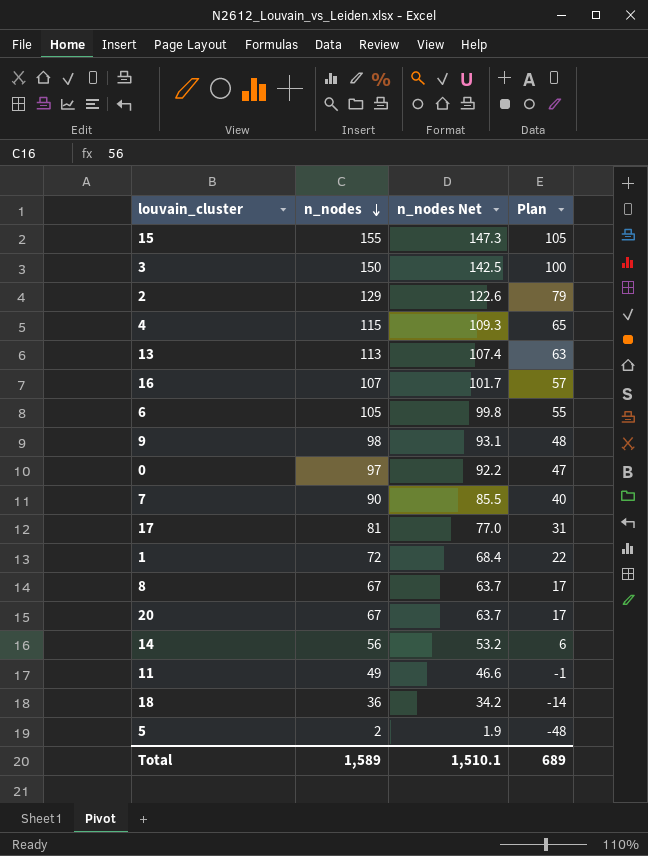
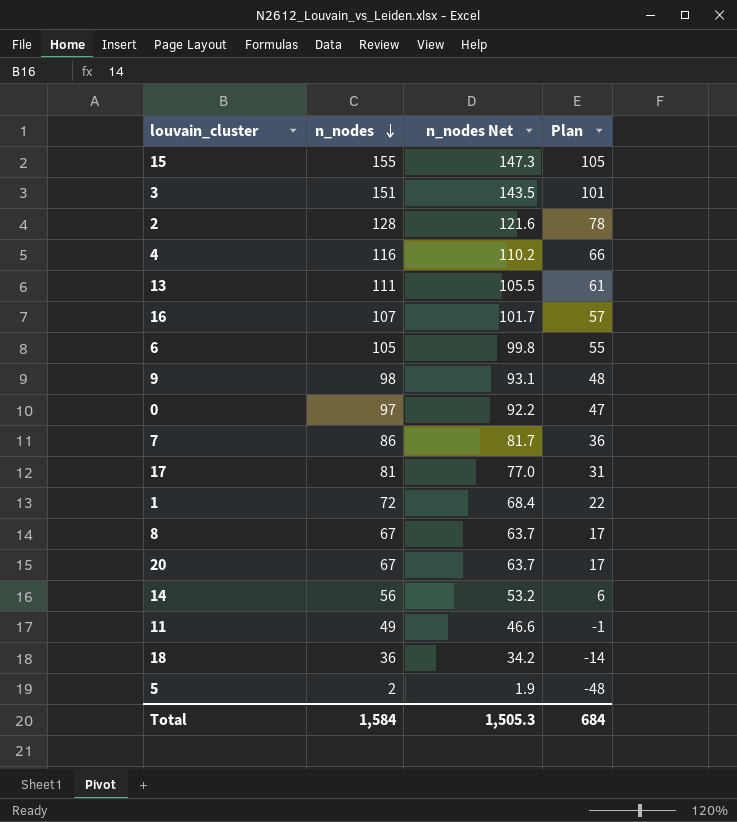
3 | n_nodes: 150 -> 151
3 | n_nodes Net: 142.5 -> 143.5
3 | Plan: 100 -> 101
2 | n_nodes: 129 -> 128
2 | n_nodes Net: 122.6 -> 121.6
2 | Plan: 79 -> 78
4 | n_nodes: 115 -> 116
4 | n_nodes Net: 109.3 -> 110.2
4 | Plan: 65 -> 66
13 | n_nodes: 113 -> 111
13 | n_nodes Net: 107.4 -> 105.5
13 | Plan: 63 -> 61
7 | n_nodes: 90 -> 86
7 | n_nodes Net: 85.5 -> 81.7
7 | Plan: 40 -> 36
Total | n_nodes: 1,589 -> 1,584
Total | n_nodes Net: 1,510.1 -> 1,505.3
Total | Plan: 689 -> 684

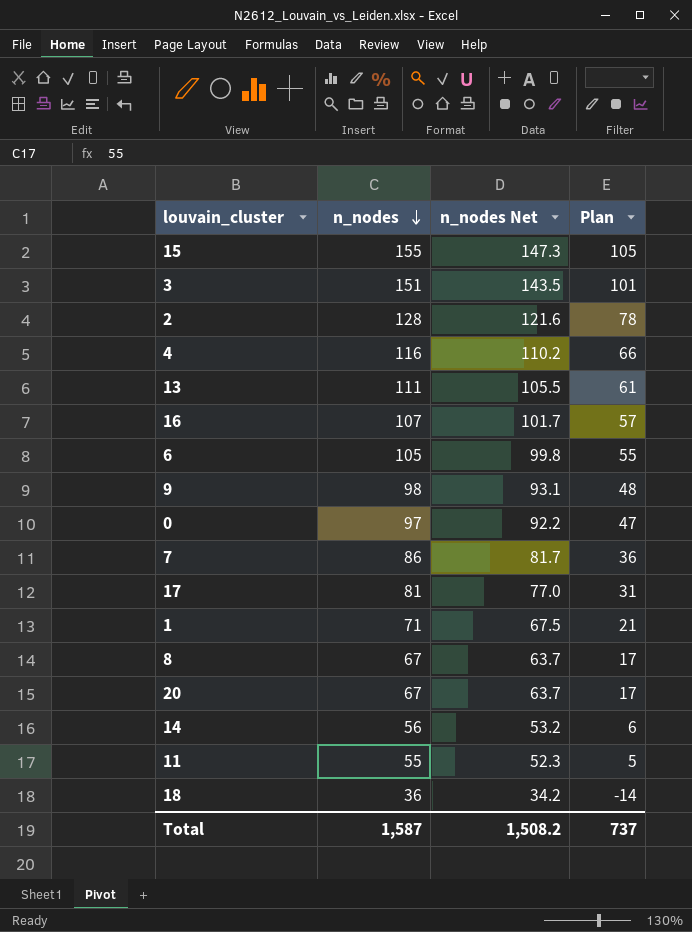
row 5: 2 | 1.9 | -48 -> none
1 | n_nodes: 72 -> 71
1 | n_nodes Net: 68.4 -> 67.5
1 | Plan: 22 -> 21
11 | n_nodes: 49 -> 55
11 | n_nodes Net: 46.6 -> 52.3
11 | Plan: -1 -> 5
Total | n_nodes: 1,584 -> 1,587
Total | n_nodes Net: 1,505.3 -> 1,508.2
Total | Plan: 684 -> 737

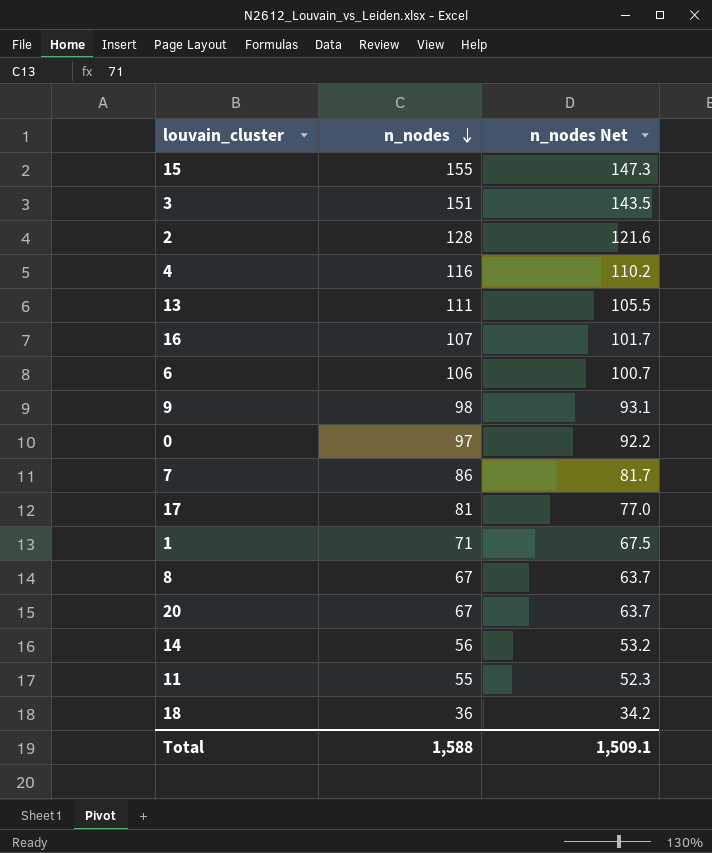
column Plan | formula: [n_nodes] - 50 -> none
6 | n_nodes: 105 -> 106
6 | n_nodes Net: 99.8 -> 100.7
Total | n_nodes: 1,587 -> 1,588
Total | n_nodes Net: 1,508.2 -> 1,509.1

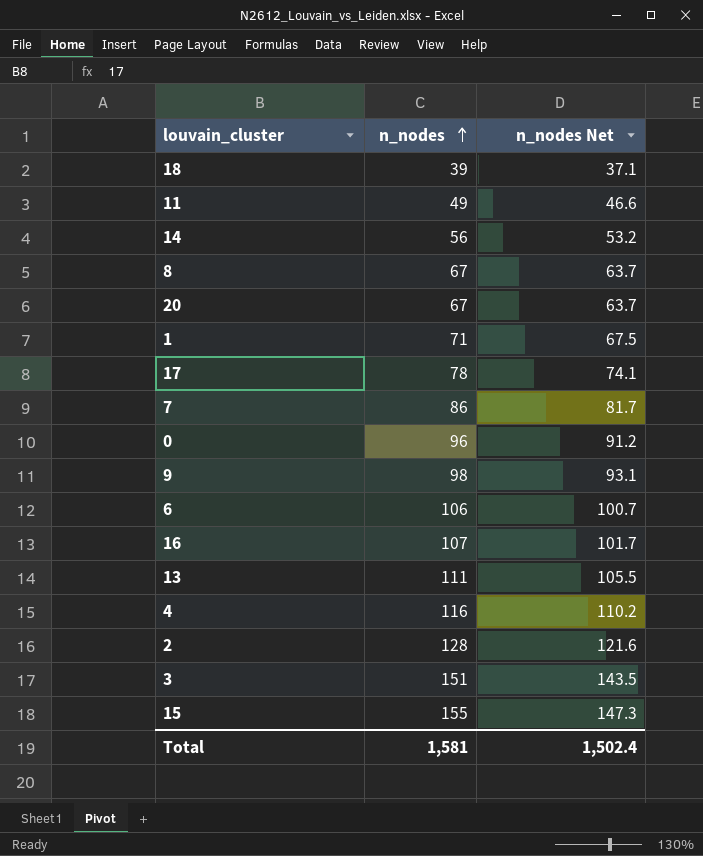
row order: n_nodes descending -> n_nodes ascending
18 | n_nodes: 36 -> 39
18 | n_nodes Net: 34.2 -> 37.1
11 | n_nodes: 55 -> 49
11 | n_nodes Net: 52.3 -> 46.6
17 | n_nodes: 81 -> 78
17 | n_nodes Net: 77.0 -> 74.1
0 | n_nodes: 97 -> 96
0 | n_nodes Net: 92.2 -> 91.2
Total | n_nodes: 1,588 -> 1,581
Total | n_nodes Net: 1,509.1 -> 1,502.4

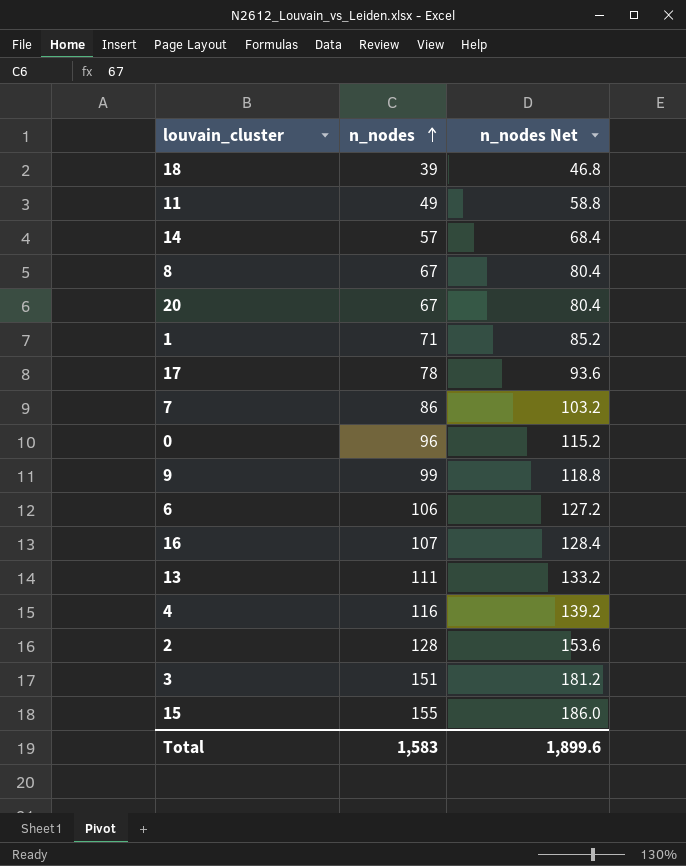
column n_nodes Net | formula: [n_nodes] * 0.95 -> [n_nodes] * 1.2
14 | n_nodes: 56 -> 57
9 | n_nodes: 98 -> 99
Total | n_nodes: 1,581 -> 1,583
Total | n_nodes Net: 1,502.4 -> 1,899.6

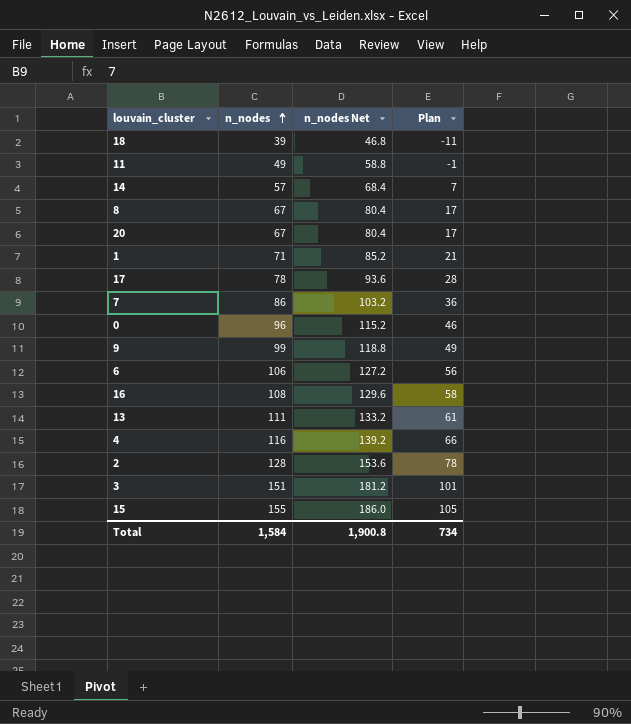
column Plan | formula: none -> [n_nodes] - 50
16 | n_nodes: 107 -> 108
16 | n_nodes Net: 128.4 -> 129.6
Total | n_nodes: 1,583 -> 1,584
Total | n_nodes Net: 1,899.6 -> 1,900.8

